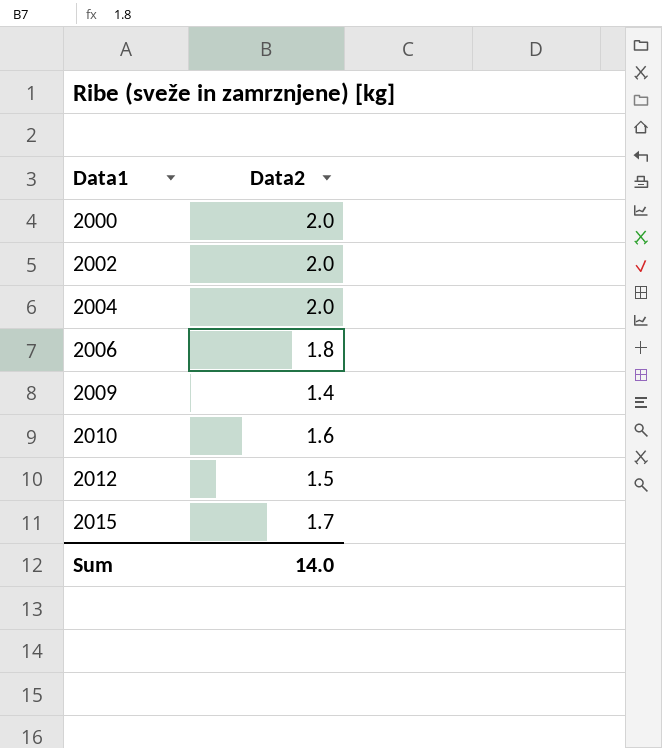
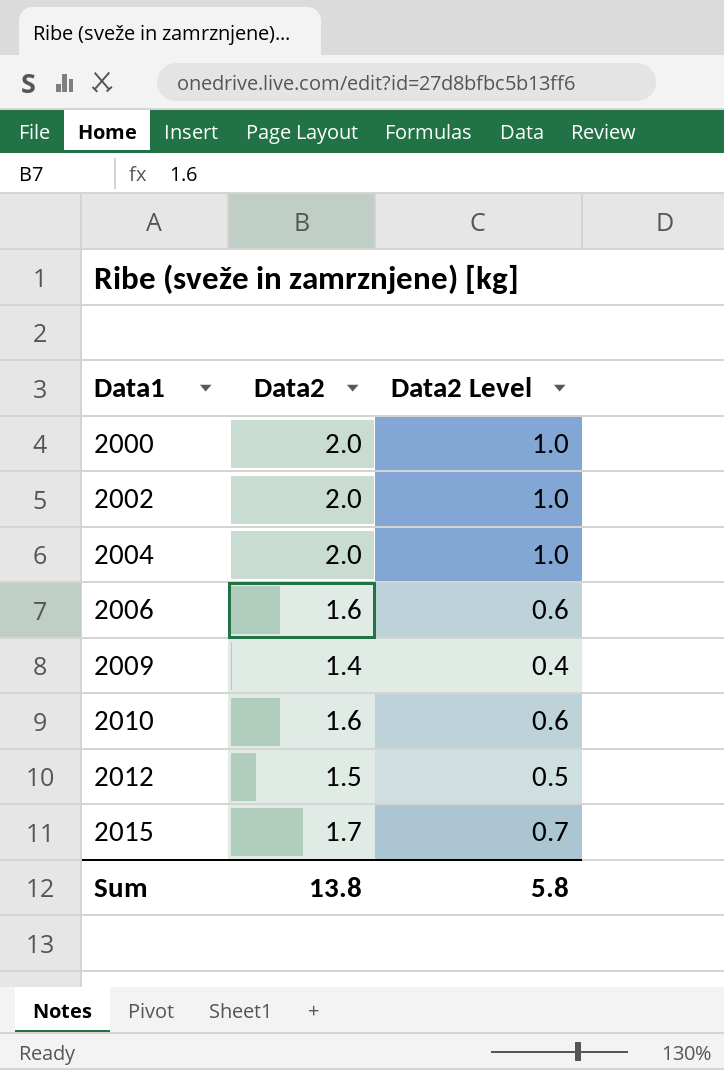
column Data2 Level | formula: none -> [Data2] - 1
2006 | Data2: 1.8 -> 1.6
Sum | Data2: 14.0 -> 13.8

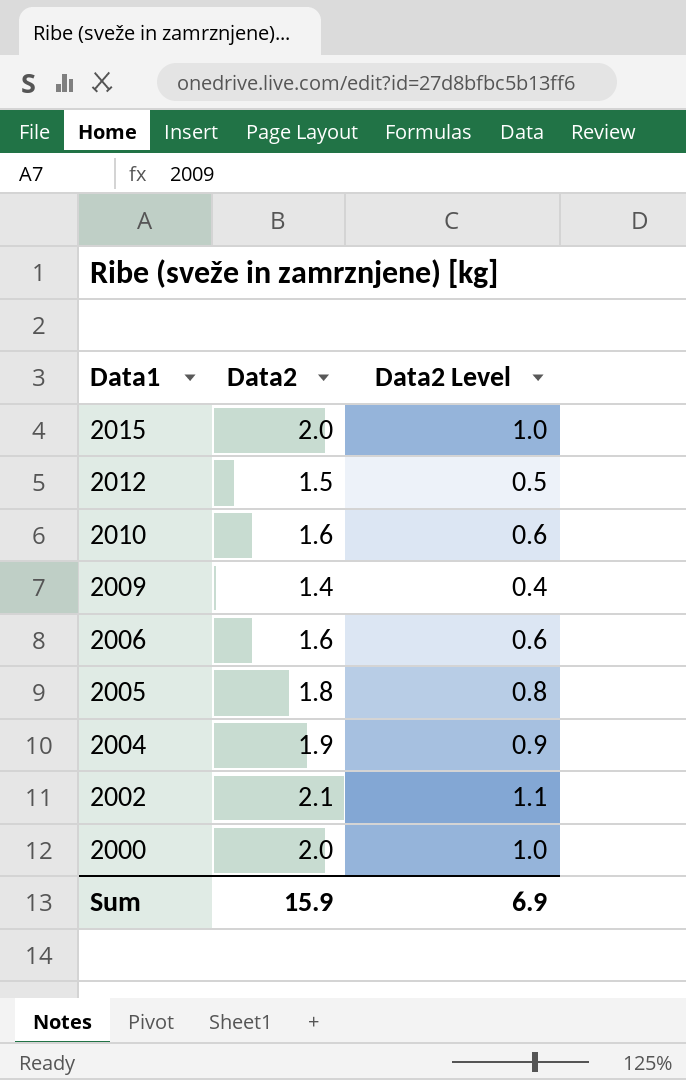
row order: Data1 ascending -> Data1 descending
2015 | Data2: 1.7 -> 2.0
2015 | Data2 Level: 0.7 -> 1.0
row 2005: none -> 1.8 | 0.8
2004 | Data2: 2.0 -> 1.9
2004 | Data2 Level: 1.0 -> 0.9
2002 | Data2: 2.0 -> 2.1
2002 | Data2 Level: 1.0 -> 1.1
Sum | Data2: 13.8 -> 15.9
Sum | Data2 Level: 5.8 -> 6.9

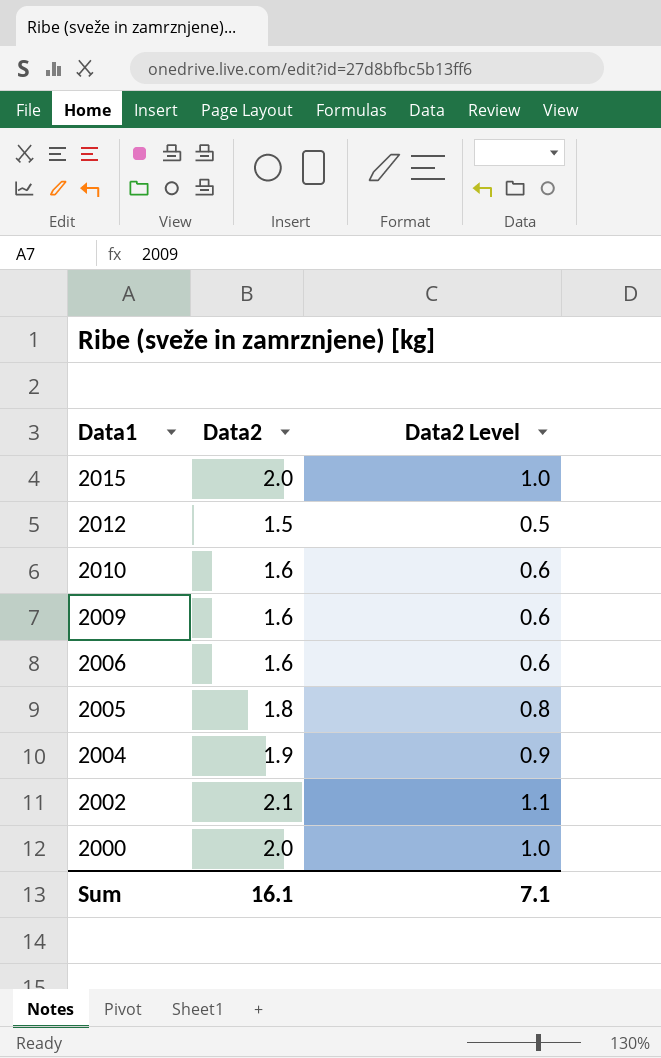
2009 | Data2: 1.4 -> 1.6
2009 | Data2 Level: 0.4 -> 0.6
Sum | Data2: 15.9 -> 16.1
Sum | Data2 Level: 6.9 -> 7.1

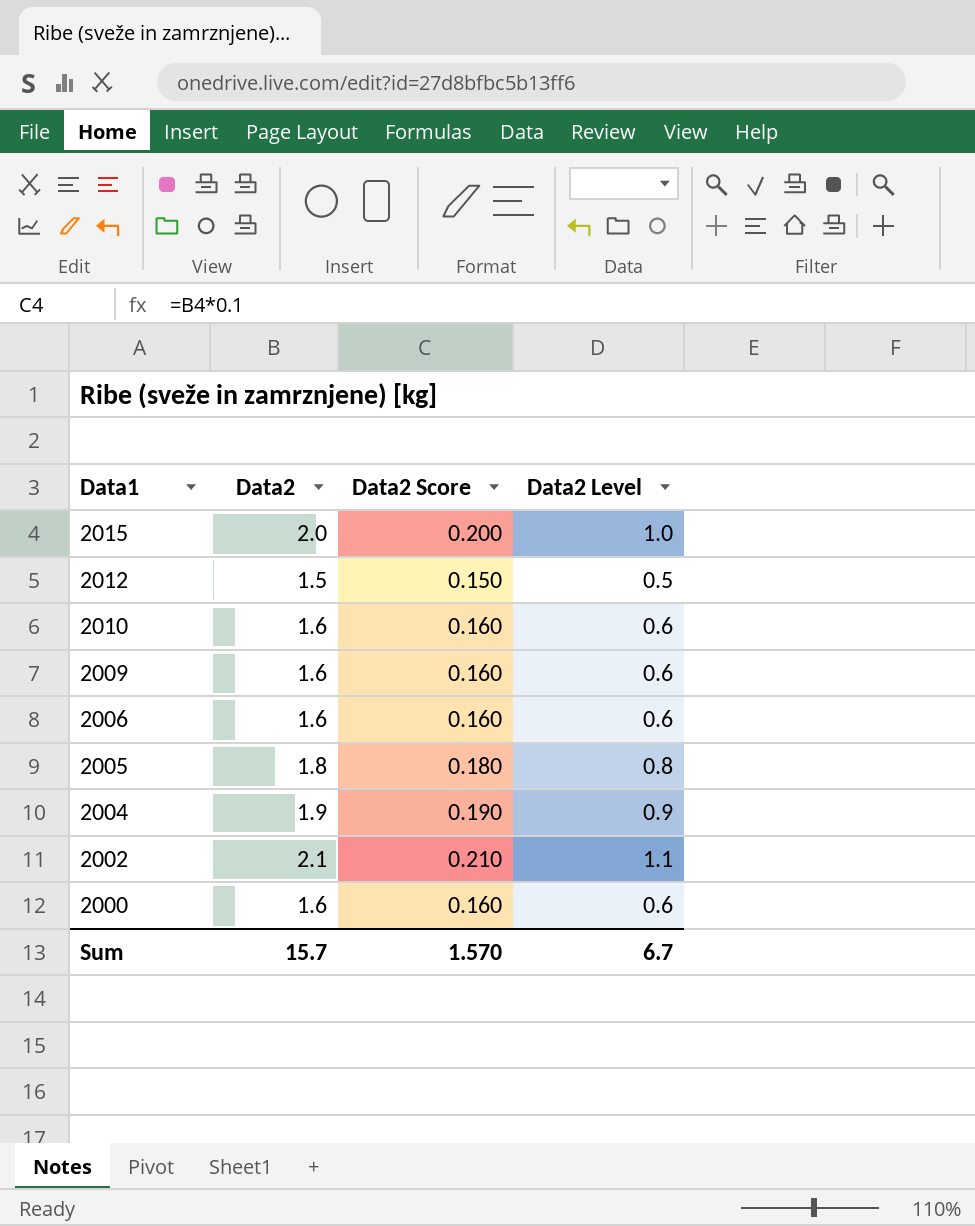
column Data2 Score | formula: none -> [Data2] * 0.1
2000 | Data2: 2.0 -> 1.6
2000 | Data2 Level: 1.0 -> 0.6
Sum | Data2: 16.1 -> 15.7
Sum | Data2 Level: 7.1 -> 6.7

